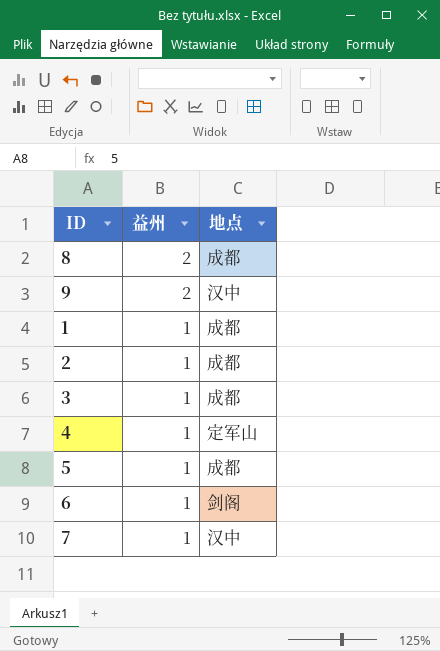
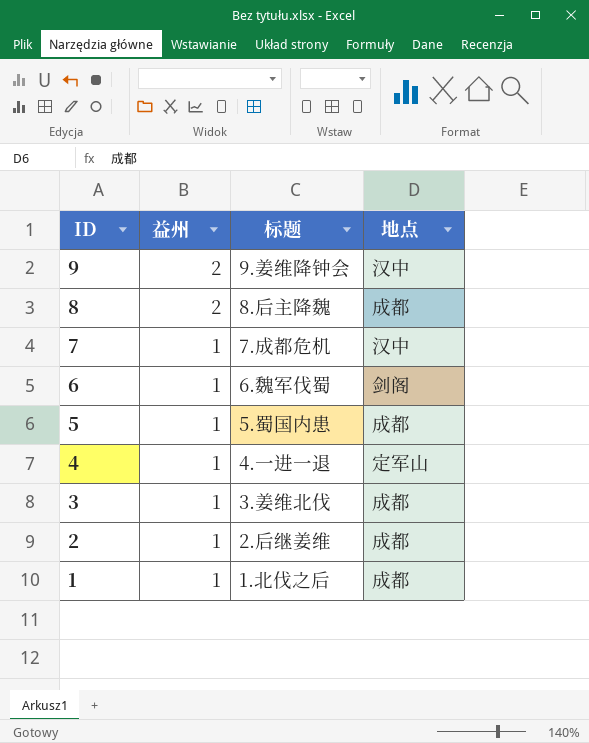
row order: 益州 descending -> ID descending
column 标题 | position: none -> 3

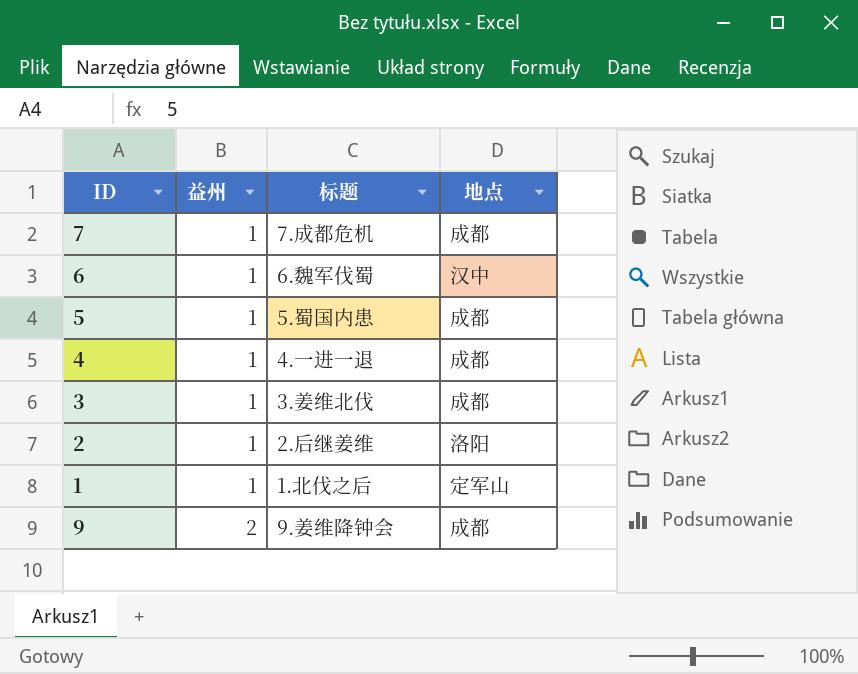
row order: ID descending -> 益州 ascending
row 8: 2 | 8.后主降魏 | 成都 -> none
7 | 地点: 汉中 -> 成都
6 | 地点: 剑阁 -> 汉中
4 | 地点: 定军山 -> 成都
2 | 地点: 成都 -> 洛阳
1 | 地点: 成都 -> 定军山
9 | 地点: 汉中 -> 成都

